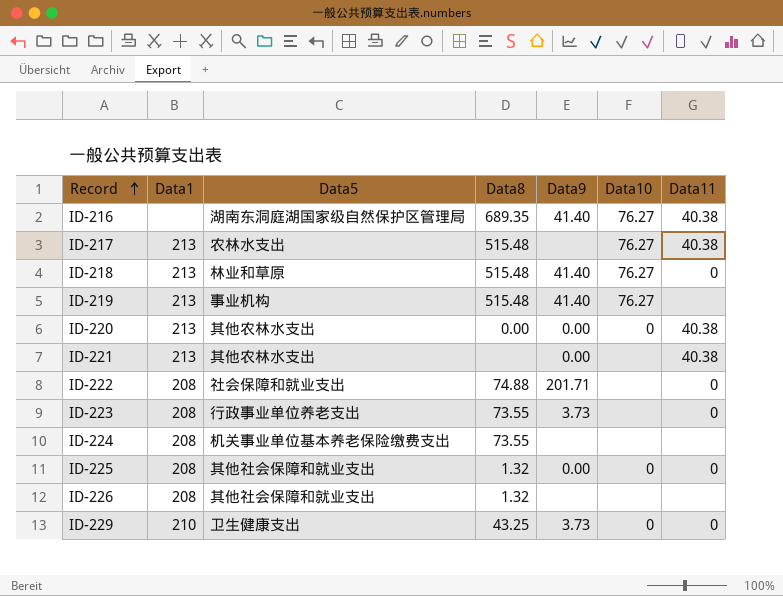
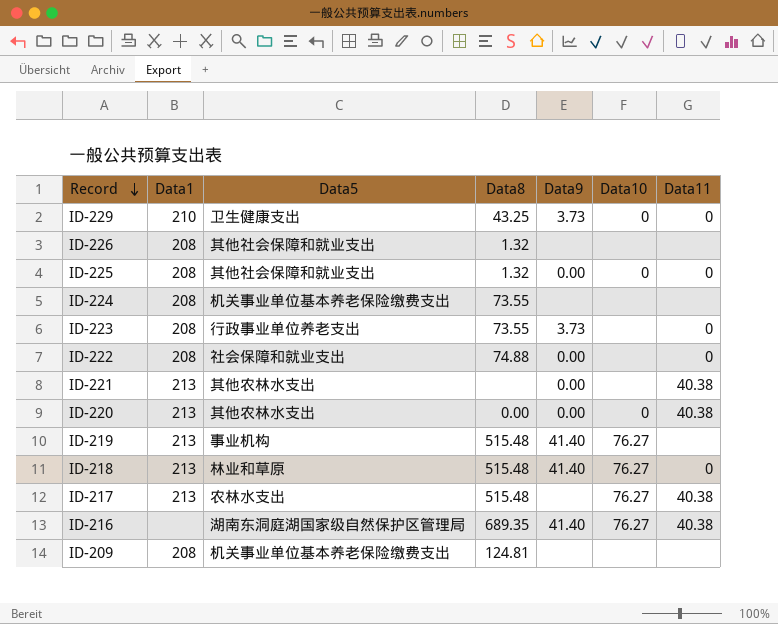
row order: Record ascending -> Record descending
ID-222 | Data9: 201.71 -> 0.00
row ID-209: none -> 208 | 机关事业单位基本养老保险缴费支出 | 124.81 | none | none | none

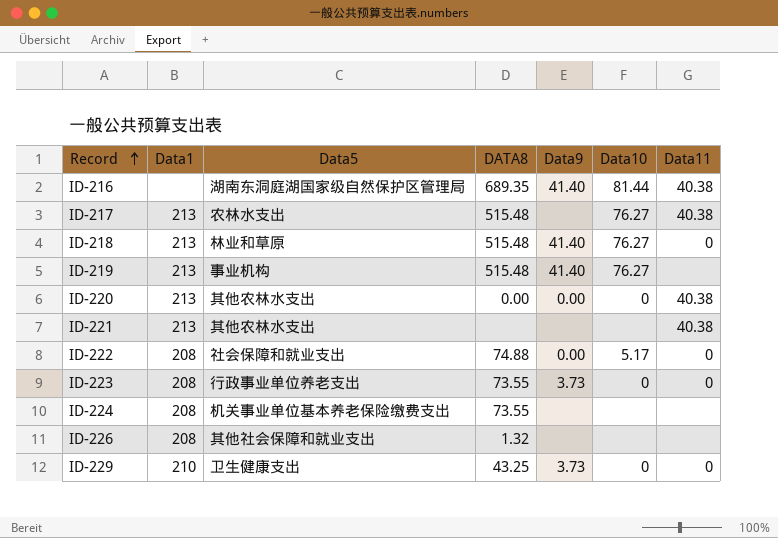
row order: Record descending -> Record ascending
column name: Data8 -> DATA8
row ID-225: 208 | 其他社会保障和就业支出 | 1.32 | 0.00 | 0 | 0 -> none
row ID-209: 208 | 机关事业单位基本养老保险缴费支出 | 124.81 | none | none | none -> none
ID-216 | Data10: 76.27 -> 81.44
ID-221 | Data9: 0.00 -> none
ID-222 | Data10: none -> 5.17
ID-223 | Data10: none -> 0

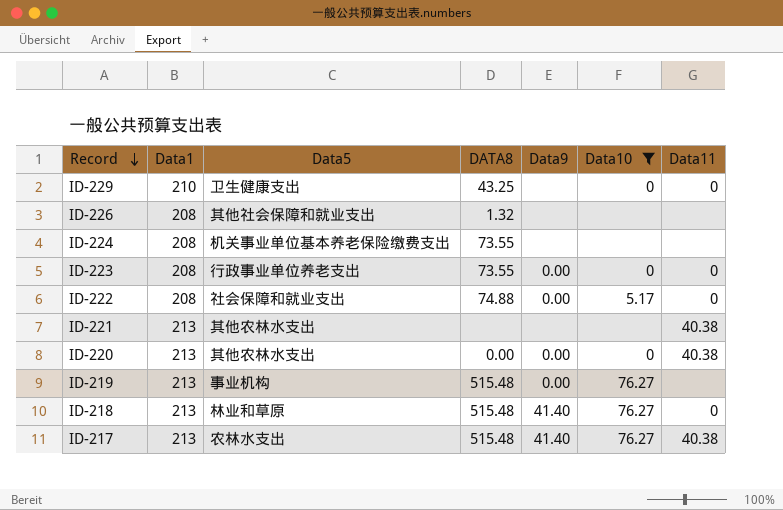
filter: none -> Data10 != 81.44
row order: Record ascending -> Record descending
ID-229 | Data9: 3.73 -> none
ID-223 | Data9: 3.73 -> 0.00
ID-219 | Data9: 41.40 -> 0.00
ID-217 | Data9: none -> 41.40

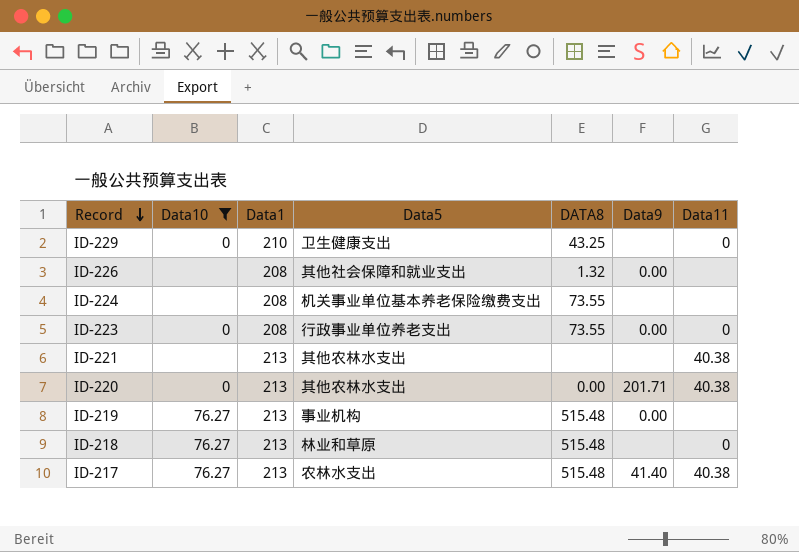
column Data10 | position: 6 -> 2
row ID-222: 208 | 社会保障和就业支出 | 74.88 | 0.00 | 5.17 | 0 -> none
ID-226 | Data9: none -> 0.00
ID-220 | Data9: 0.00 -> 201.71
ID-218 | Data9: 41.40 -> none

